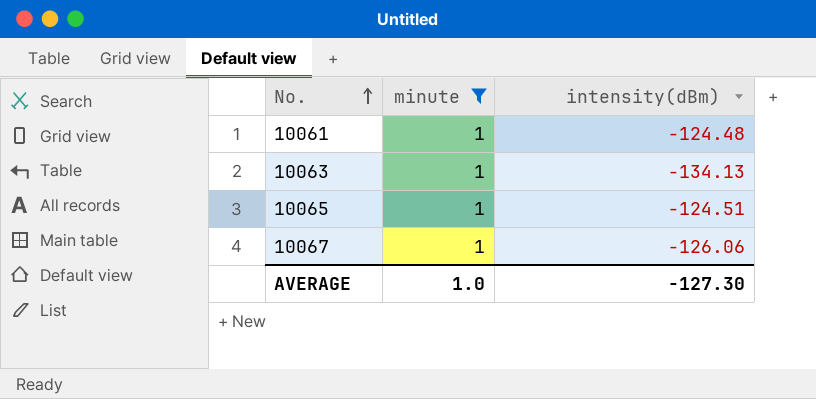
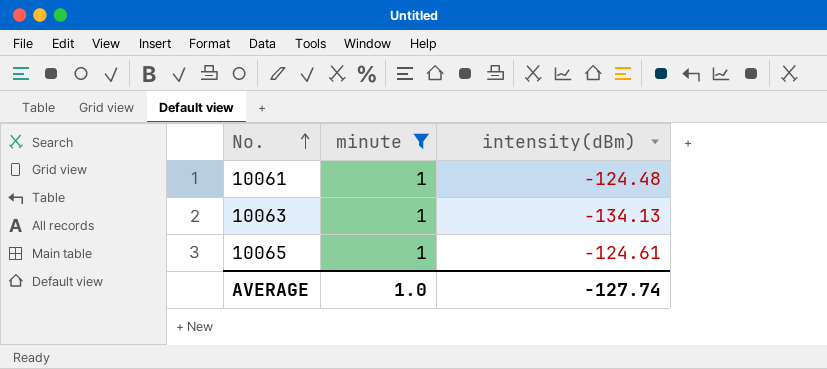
row 10067: 1 | -126.06 -> none
10065 | intensity(dBm): -124.51 -> -124.61
AVERAGE | intensity(dBm): -127.30 -> -127.74

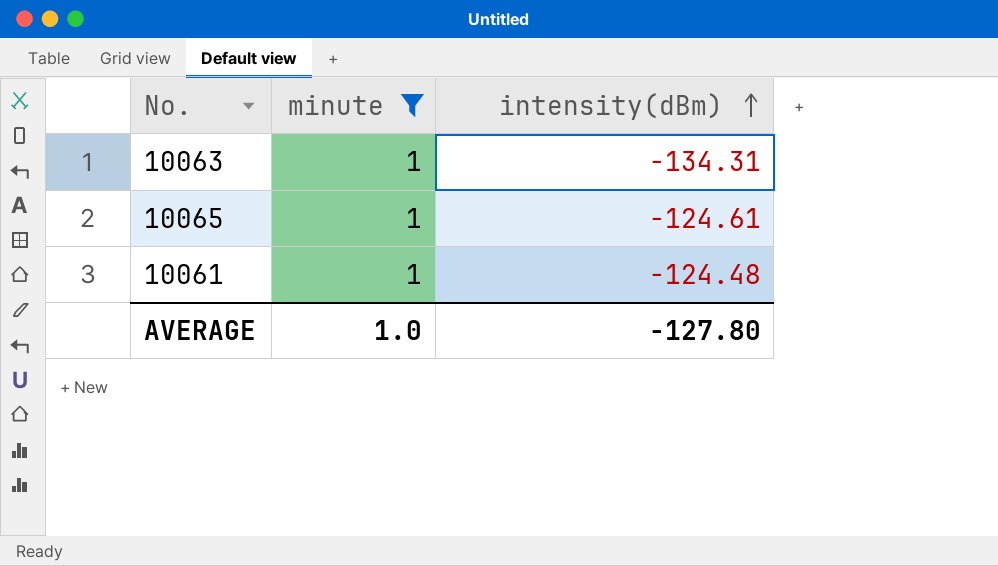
row order: No. ascending -> intensity(dBm) ascending
10063 | intensity(dBm): -134.13 -> -134.31
AVERAGE | intensity(dBm): -127.74 -> -127.80

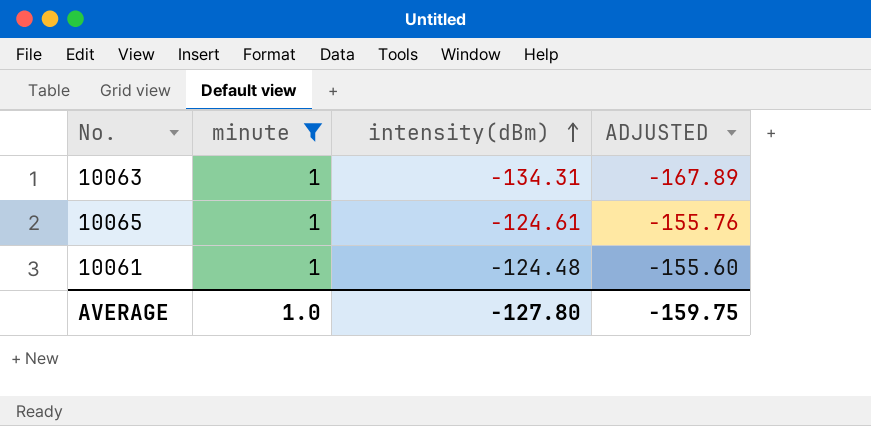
column ADJUSTED | formula: none -> [intensity(dBm)] * 1.25

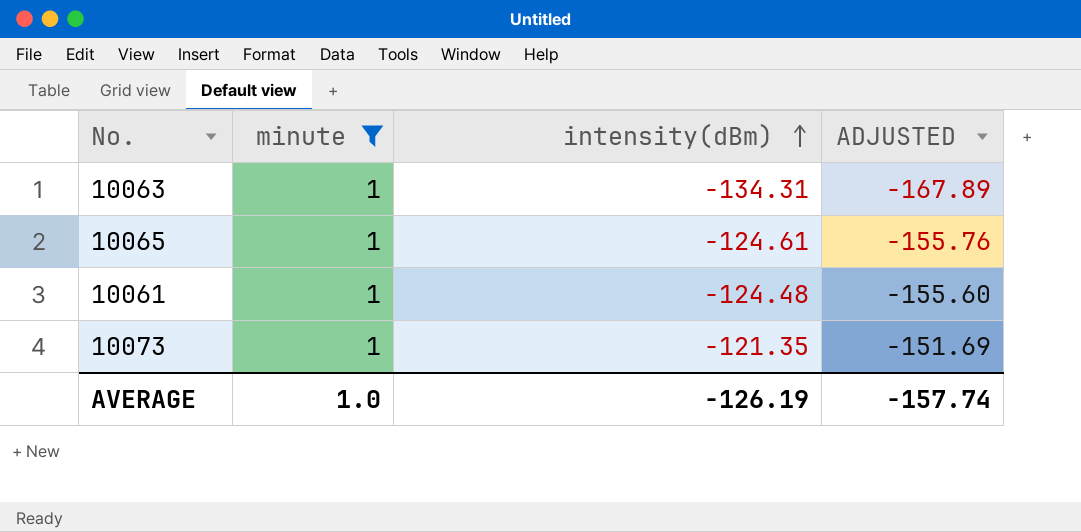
row 10073: none -> 1 | -121.35 | -151.69
AVERAGE | intensity(dBm): -127.80 -> -126.19
AVERAGE | ADJUSTED: -159.75 -> -157.74

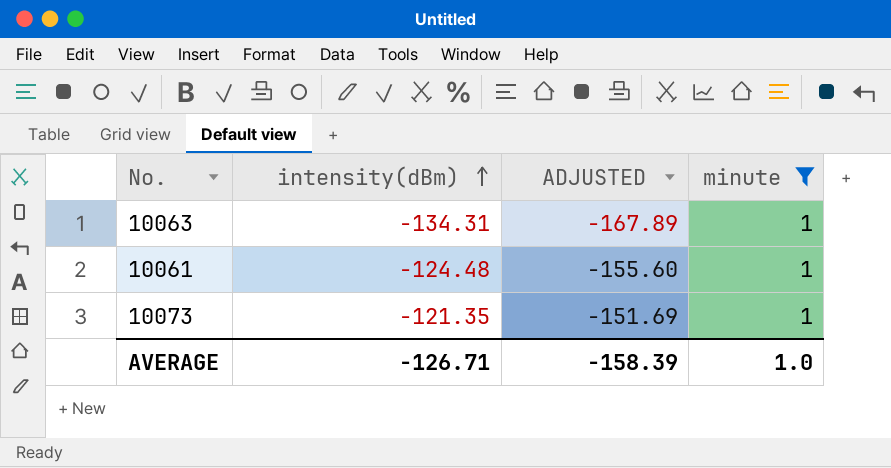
column minute | position: 2 -> 4
row 10065: 1 | -124.61 | -155.76 -> none
AVERAGE | intensity(dBm): -126.19 -> -126.71
AVERAGE | ADJUSTED: -157.74 -> -158.39

